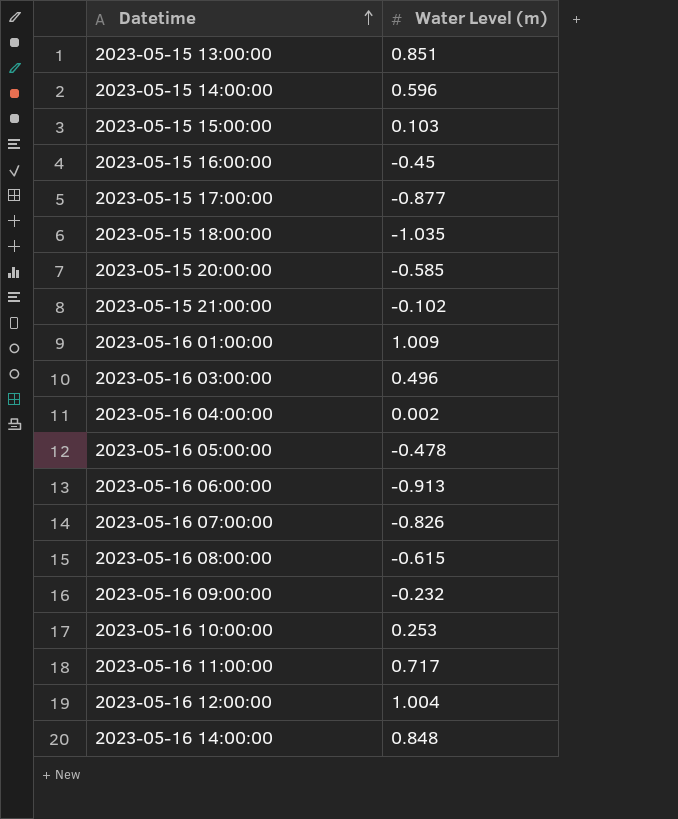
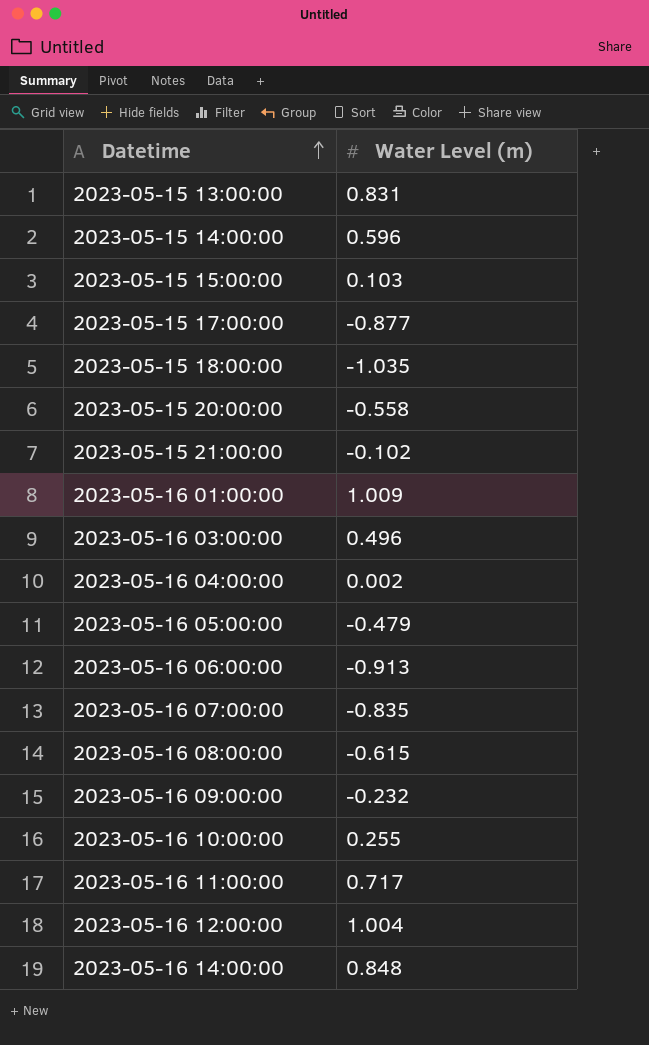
row 2023-05-15 16:00:00: -0.45 -> none
2023-05-15 13:00:00 | Water Level (m): 0.851 -> 0.831
2023-05-15 20:00:00 | Water Level (m): -0.585 -> -0.558
2023-05-16 05:00:00 | Water Level (m): -0.478 -> -0.479
2023-05-16 07:00:00 | Water Level (m): -0.826 -> -0.835
2023-05-16 10:00:00 | Water Level (m): 0.253 -> 0.255

